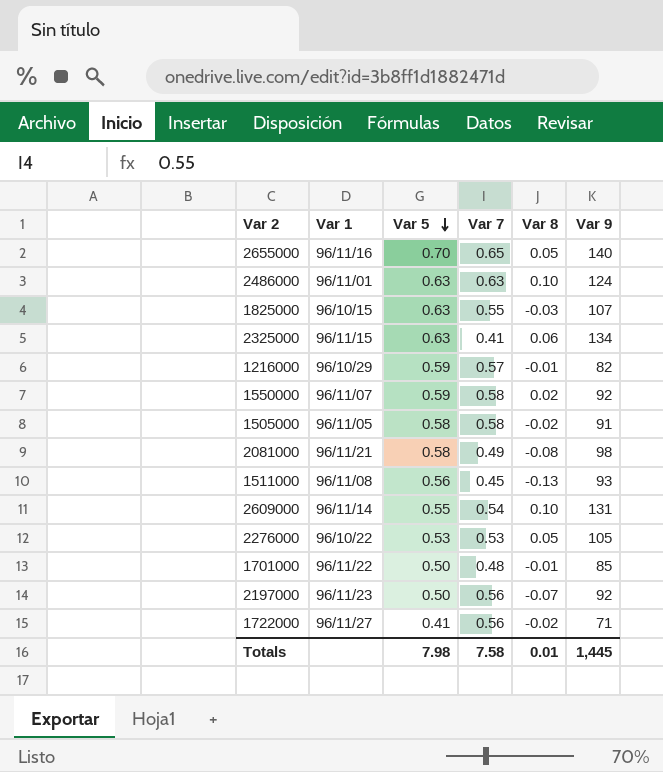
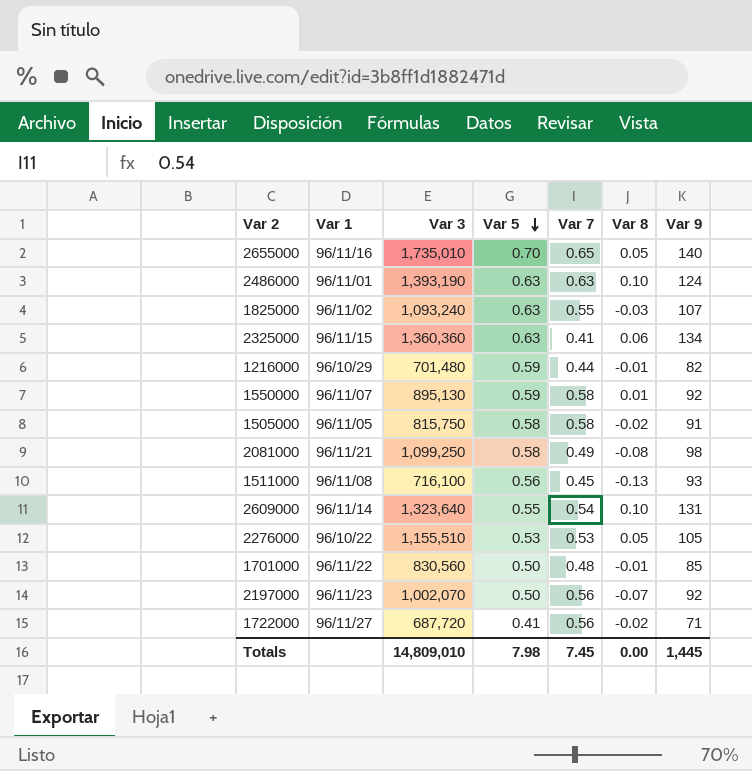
column Var 3 | position: none -> 3
1825000 | Var 1: 96/10/15 -> 96/11/02
1216000 | Var 7: 0.57 -> 0.44
1550000 | Var 8: 0.02 -> 0.01
Totals | Var 7: 7.58 -> 7.45
Totals | Var 8: 0.01 -> 0.00

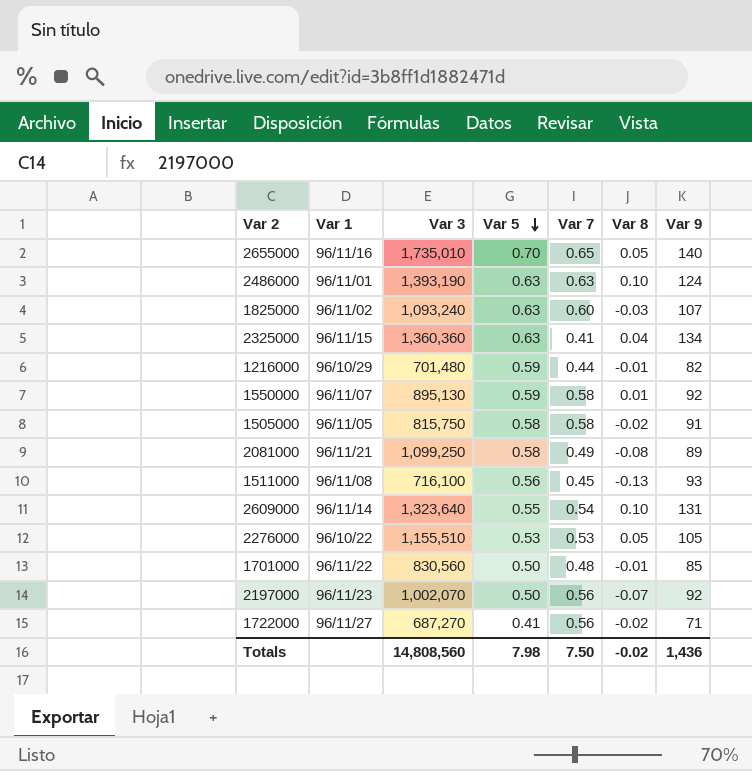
1825000 | Var 7: 0.55 -> 0.60
2325000 | Var 8: 0.06 -> 0.04
2081000 | Var 9: 98 -> 89
1722000 | Var 3: 687,720 -> 687,270
Totals | Var 3: 14,809,010 -> 14,808,560
Totals | Var 7: 7.45 -> 7.50
Totals | Var 8: 0.00 -> -0.02
Totals | Var 9: 1,445 -> 1,436

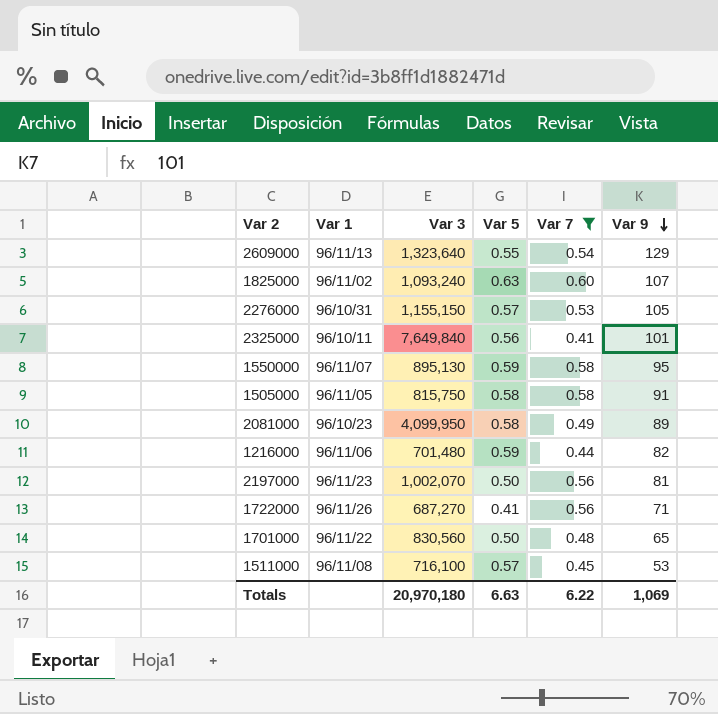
filter: none -> Var 7 <= 0.60
row order: Var 5 descending -> Var 9 descending
column Var 8 | position: 6 -> none
2609000 | Var 1: 96/11/14 -> 96/11/13
2609000 | Var 9: 131 -> 129
2276000 | Var 1: 96/10/22 -> 96/10/31
2276000 | Var 3: 1,155,510 -> 1,155,150
2276000 | Var 5: 0.53 -> 0.57
2325000 | Var 1: 96/11/15 -> 96/10/11
2325000 | Var 3: 1,360,360 -> 7,649,840
2325000 | Var 5: 0.63 -> 0.56
2325000 | Var 9: 134 -> 101
1550000 | Var 9: 92 -> 95
2081000 | Var 1: 96/11/21 -> 96/10/23
2081000 | Var 3: 1,099,250 -> 4,099,950
1216000 | Var 1: 96/10/29 -> 96/11/06
2197000 | Var 9: 92 -> 81
1722000 | Var 1: 96/11/27 -> 96/11/26
1701000 | Var 9: 85 -> 65
1511000 | Var 5: 0.56 -> 0.57
1511000 | Var 9: 93 -> 53
Totals | Var 3: 14,808,560 -> 20,970,180
Totals | Var 5: 7.98 -> 6.63
Totals | Var 7: 7.50 -> 6.22
Totals | Var 9: 1,436 -> 1,069

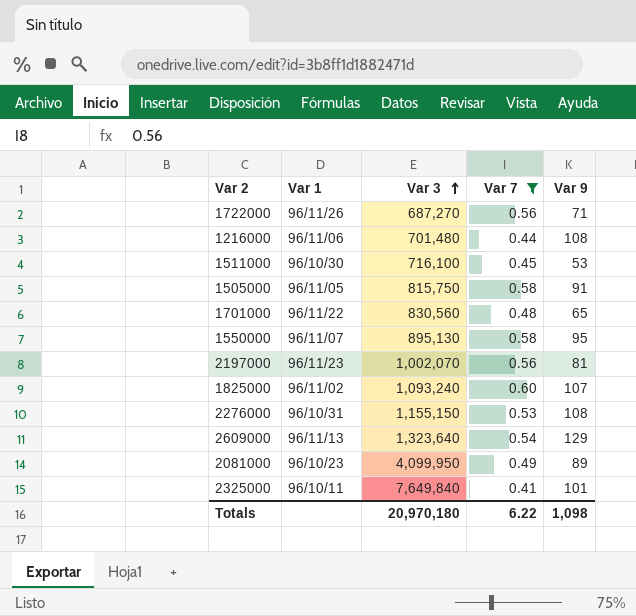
row order: Var 9 descending -> Var 3 ascending
column Var 5 | position: 4 -> none
1216000 | Var 9: 82 -> 108
1511000 | Var 1: 96/11/08 -> 96/10/30
2276000 | Var 9: 105 -> 108
Totals | Var 9: 1,069 -> 1,098

